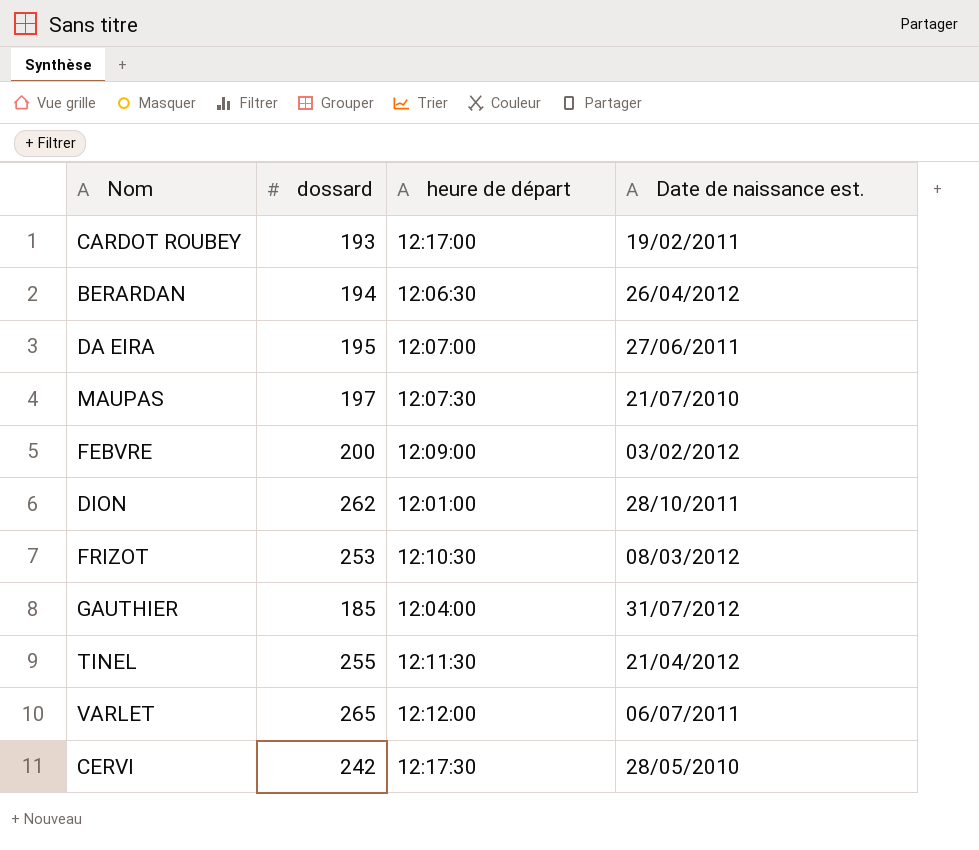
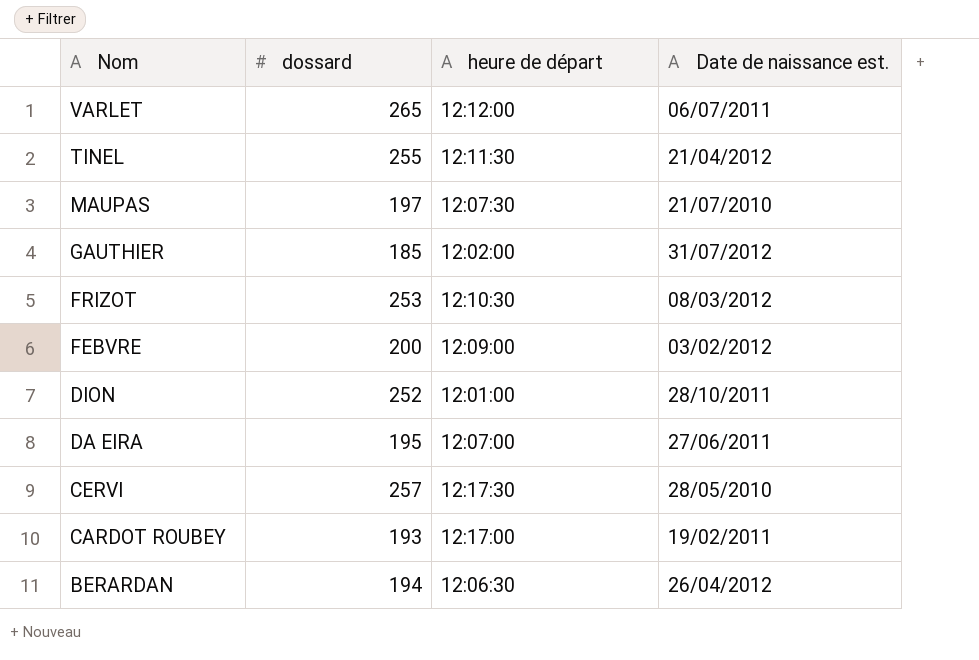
row order: none -> Nom descending
GAUTHIER | heure de départ: 12:04:00 -> 12:02:00
DION | dossard: 262 -> 252
CERVI | dossard: 242 -> 257

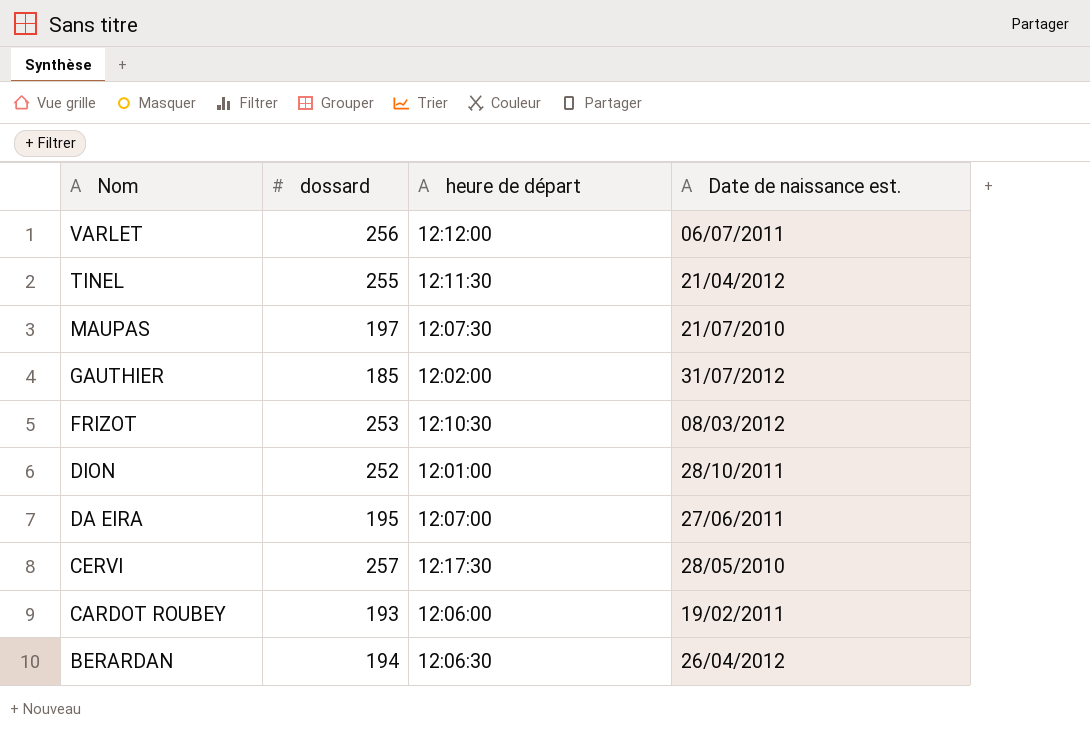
row FEBVRE: 200 | 12:09:00 | 03/02/2012 -> none
VARLET | dossard: 265 -> 256
CARDOT ROUBEY | heure de départ: 12:17:00 -> 12:06:00

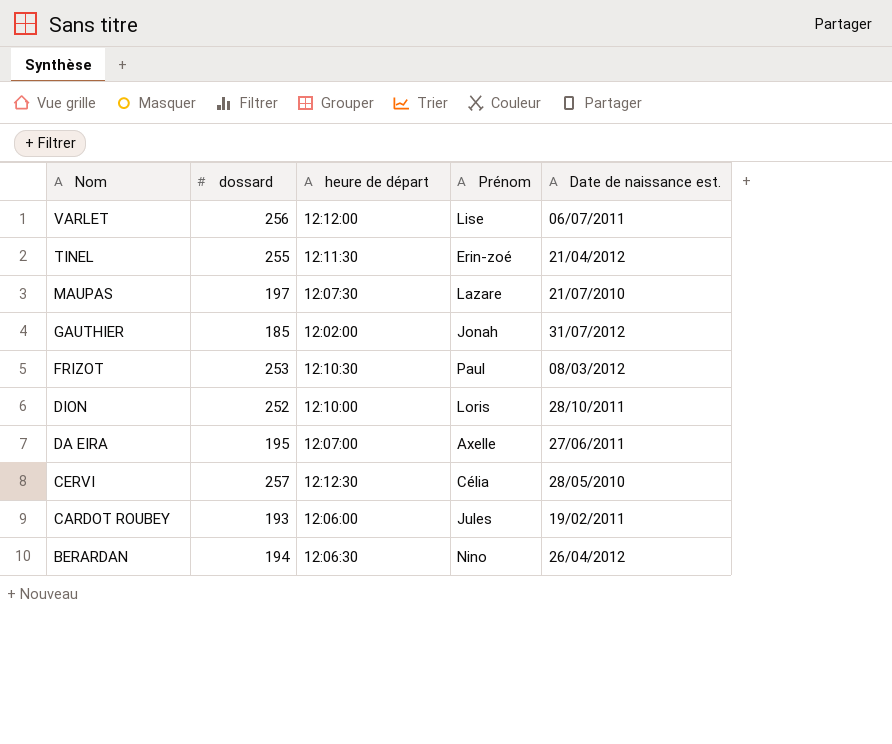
column Prénom | position: none -> 4
DION | heure de départ: 12:01:00 -> 12:10:00
CERVI | heure de départ: 12:17:30 -> 12:12:30

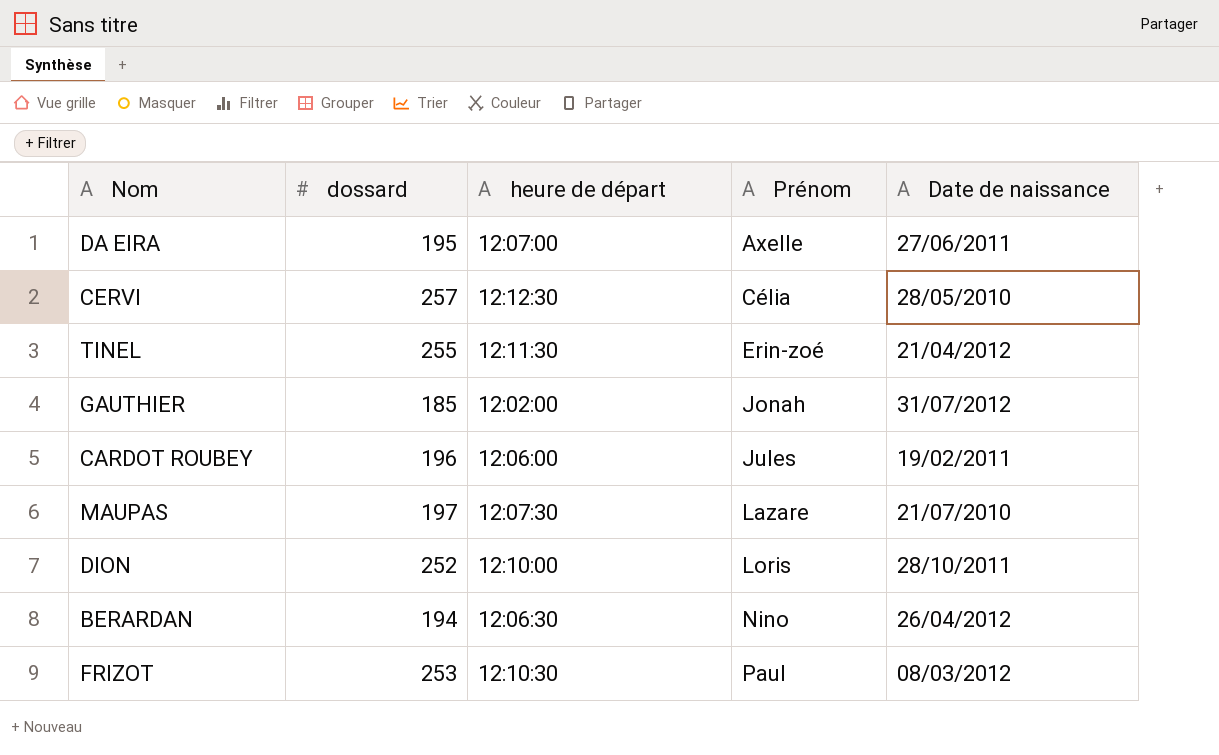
row order: Nom descending -> Prénom ascending
column name: Date de naissance est. -> Date de naissance
row VARLET: 256 | 12:12:00 | Lise | 06/07/2011 -> none
CARDOT ROUBEY | dossard: 193 -> 196

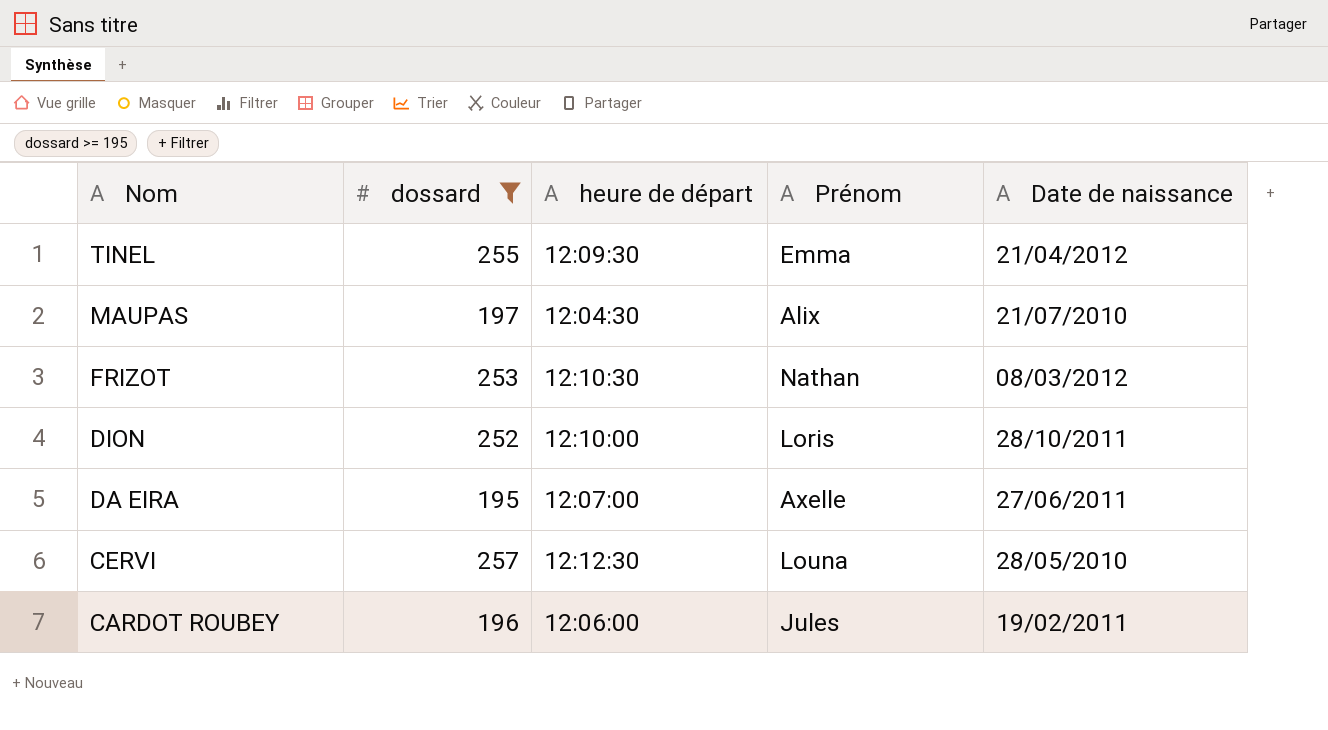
filter: none -> dossard >= 195
row order: Prénom ascending -> Nom descending
TINEL | heure de départ: 12:11:30 -> 12:09:30
TINEL | Prénom: Erin-zoé -> Emma
MAUPAS | heure de départ: 12:07:30 -> 12:04:30
MAUPAS | Prénom: Lazare -> Alix
FRIZOT | Prénom: Paul -> Nathan
CERVI | Prénom: Célia -> Louna

